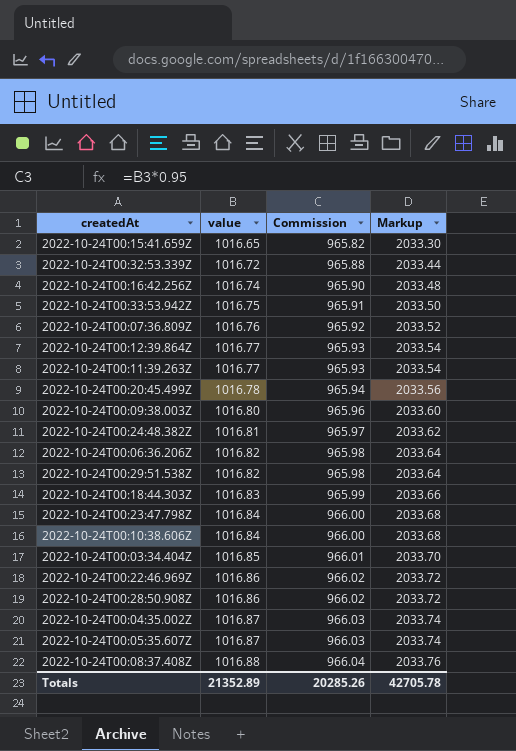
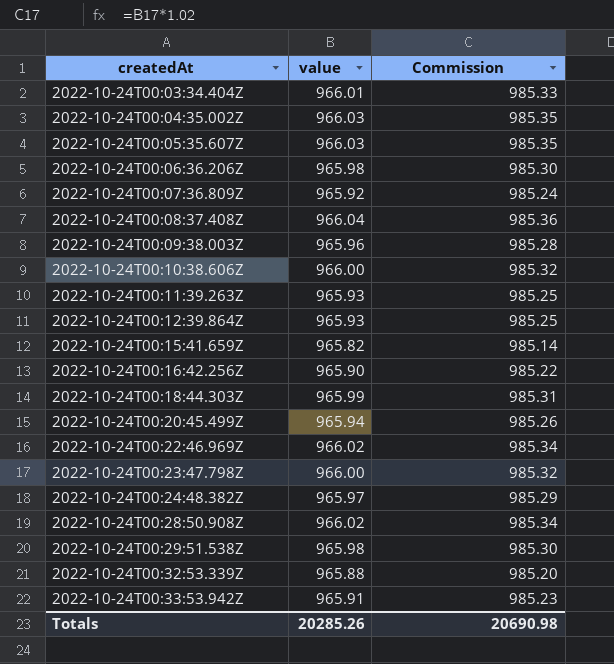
row order: value ascending -> createdAt ascending
column Markup | formula: [value] * 2 -> none
column Commission | formula: [value] * 0.95 -> [value] * 1.02
2022-10-24T00:03:34.404Z | value: 1016.85 -> 966.01
2022-10-24T00:04:35.002Z | value: 1016.87 -> 966.03
2022-10-24T00:05:35.607Z | value: 1016.87 -> 966.03
2022-10-24T00:06:36.206Z | value: 1016.82 -> 965.98
2022-10-24T00:07:36.809Z | value: 1016.76 -> 965.92
2022-10-24T00:08:37.408Z | value: 1016.88 -> 966.04
2022-10-24T00:09:38.003Z | value: 1016.80 -> 965.96
2022-10-24T00:10:38.606Z | value: 1016.84 -> 966.00
2022-10-24T00:11:39.263Z | value: 1016.77 -> 965.93
2022-10-24T00:12:39.864Z | value: 1016.77 -> 965.93
2022-10-24T00:15:41.659Z | value: 1016.65 -> 965.82
2022-10-24T00:16:42.256Z | value: 1016.74 -> 965.90
2022-10-24T00:18:44.303Z | value: 1016.83 -> 965.99
2022-10-24T00:20:45.499Z | value: 1016.78 -> 965.94
2022-10-24T00:22:46.969Z | value: 1016.86 -> 966.02
2022-10-24T00:23:47.798Z | value: 1016.84 -> 966.00
2022-10-24T00:24:48.382Z | value: 1016.81 -> 965.97
2022-10-24T00:28:50.908Z | value: 1016.86 -> 966.02
2022-10-24T00:29:51.538Z | value: 1016.82 -> 965.98
2022-10-24T00:32:53.339Z | value: 1016.72 -> 965.88
2022-10-24T00:33:53.942Z | value: 1016.75 -> 965.91
Totals | value: 21352.89 -> 20285.26
Totals | Commission: 20285.26 -> 20690.98

